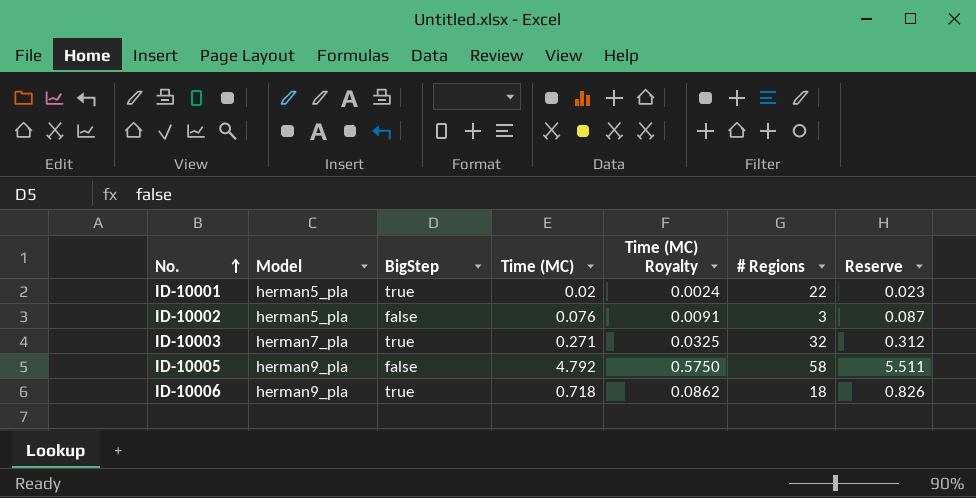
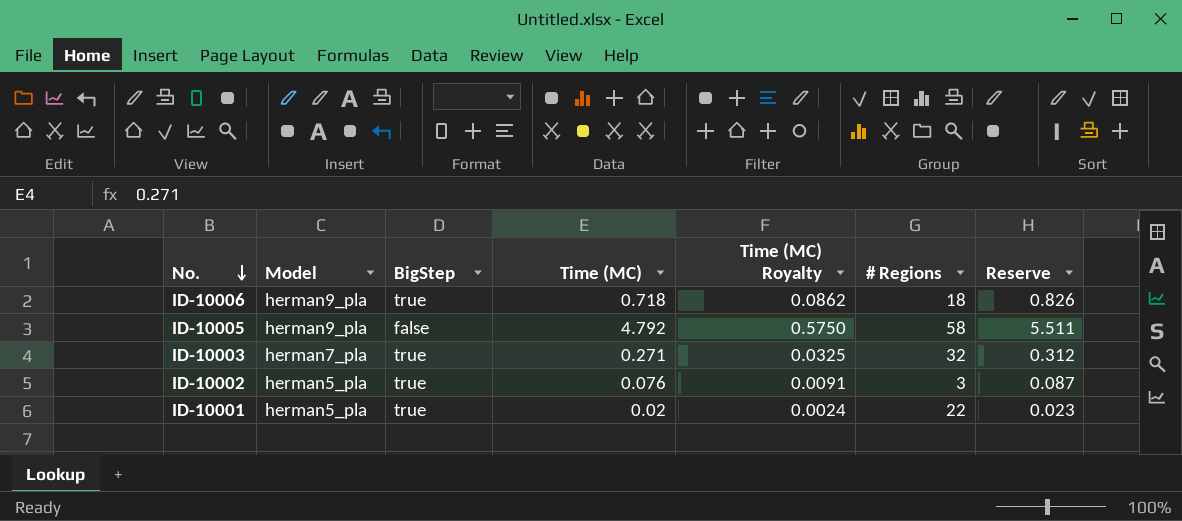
row order: No. ascending -> No. descending
ID-10002 | BigStep: false -> true

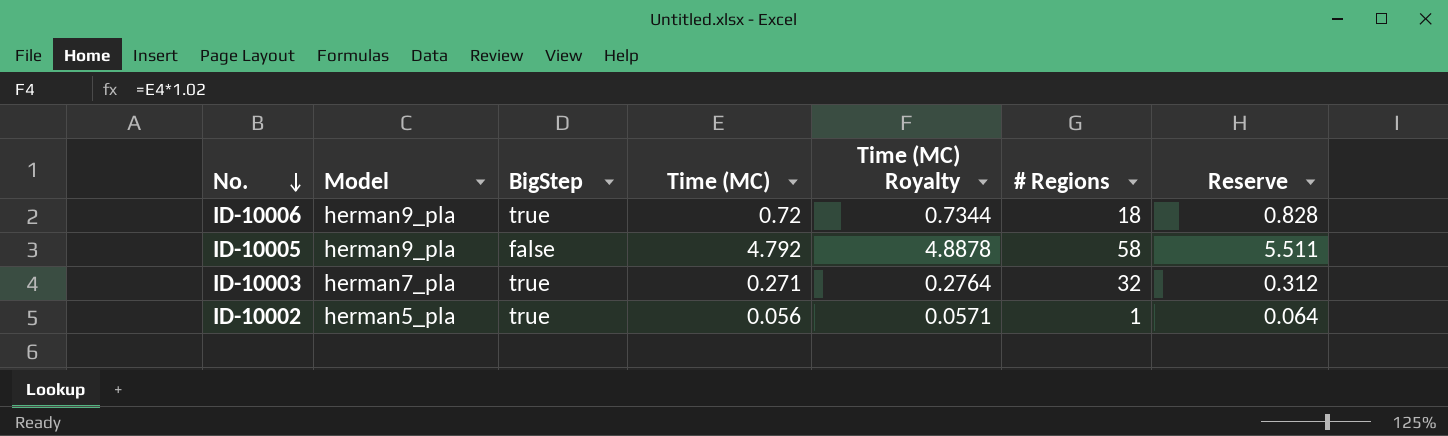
column Time (MC) Royalty | formula: [Time (MC)] * 0.12 -> [Time (MC)] * 1.02
row ID-10001: herman5_pla | true | 0.02 | 0.0024 | 22 | 0.023 -> none
ID-10006 | Time (MC): 0.718 -> 0.72
ID-10006 | Reserve: 0.826 -> 0.828
ID-10002 | Time (MC): 0.076 -> 0.056
ID-10002 | # Regions: 3 -> 1
ID-10002 | Reserve: 0.087 -> 0.064

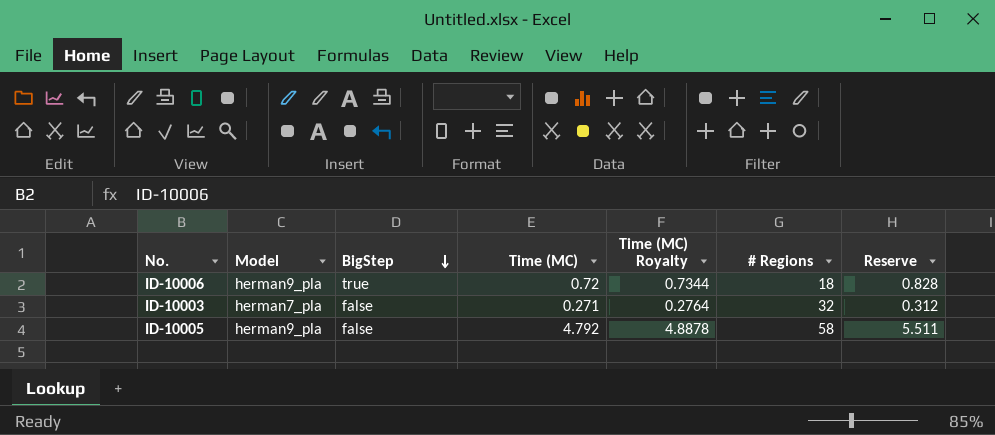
row order: No. descending -> BigStep descending
row ID-10002: herman5_pla | true | 0.056 | 0.0571 | 1 | 0.064 -> none
ID-10003 | BigStep: true -> false

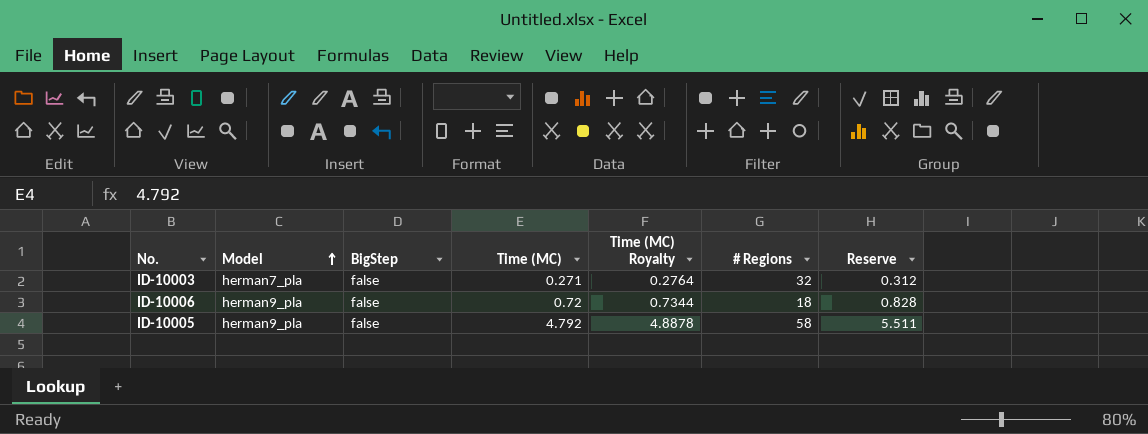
row order: BigStep descending -> Model ascending
ID-10006 | BigStep: true -> false

